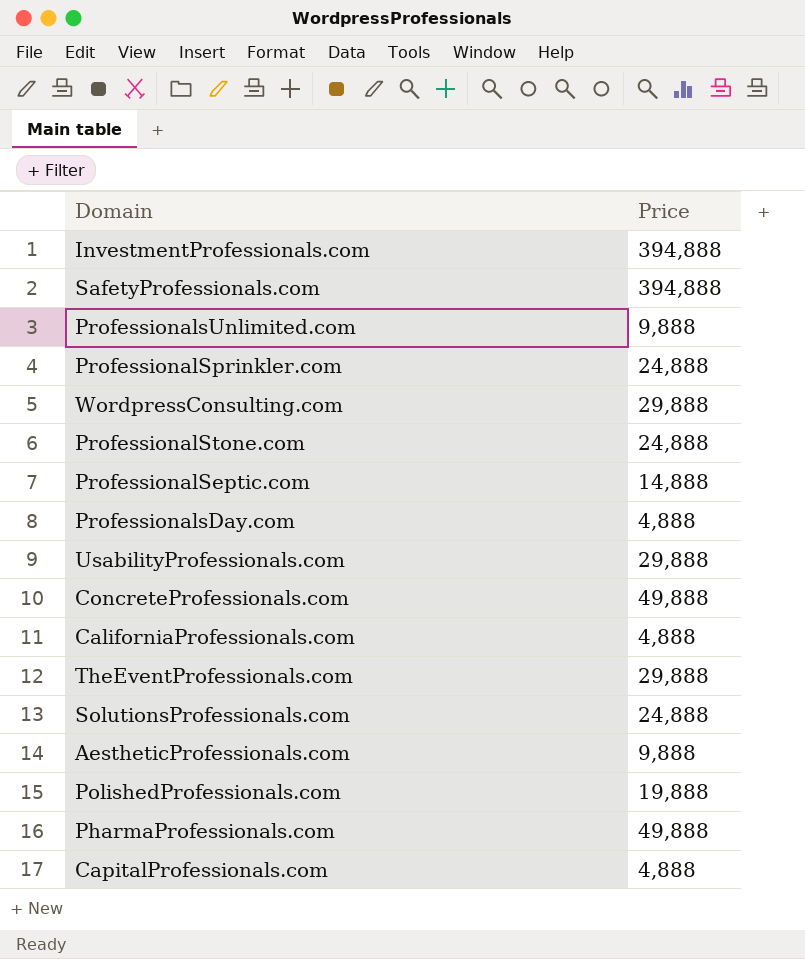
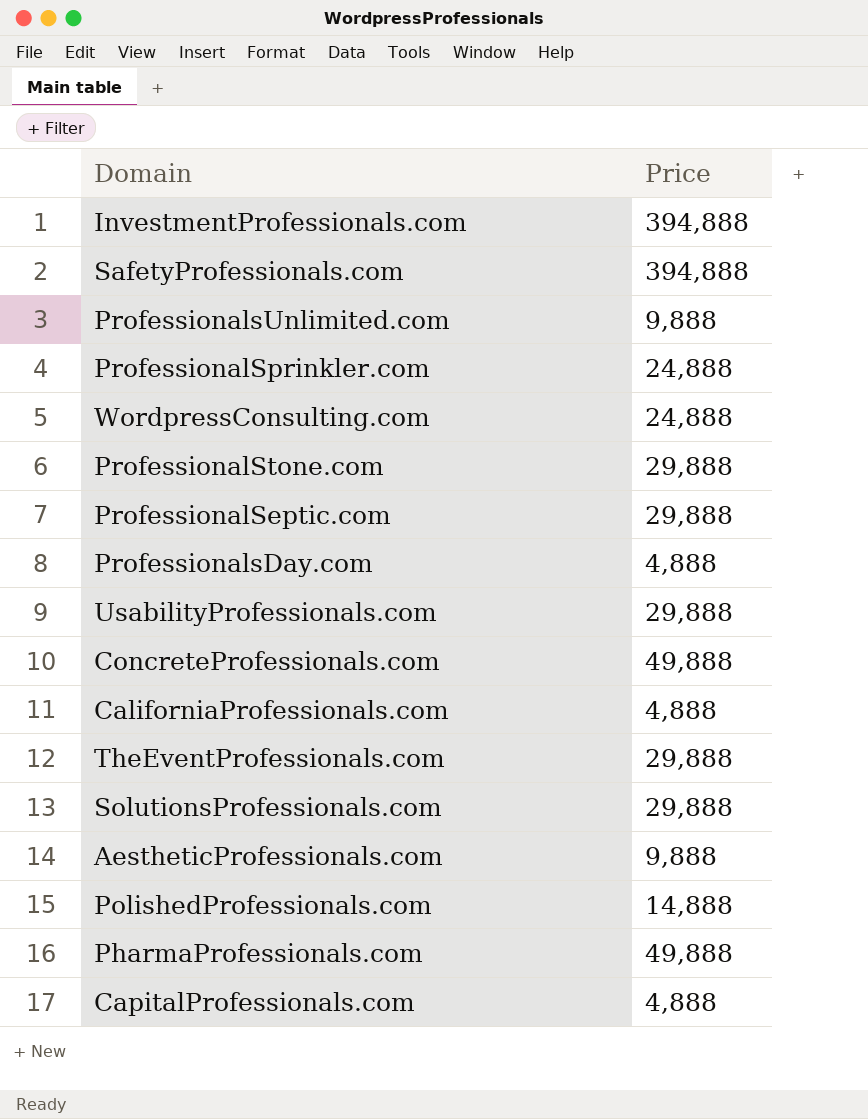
WordpressConsulting.com | Price: 29,888 -> 24,888
ProfessionalStone.com | Price: 24,888 -> 29,888
ProfessionalSeptic.com | Price: 14,888 -> 29,888
SolutionsProfessionals.com | Price: 24,888 -> 29,888
PolishedProfessionals.com | Price: 19,888 -> 14,888

